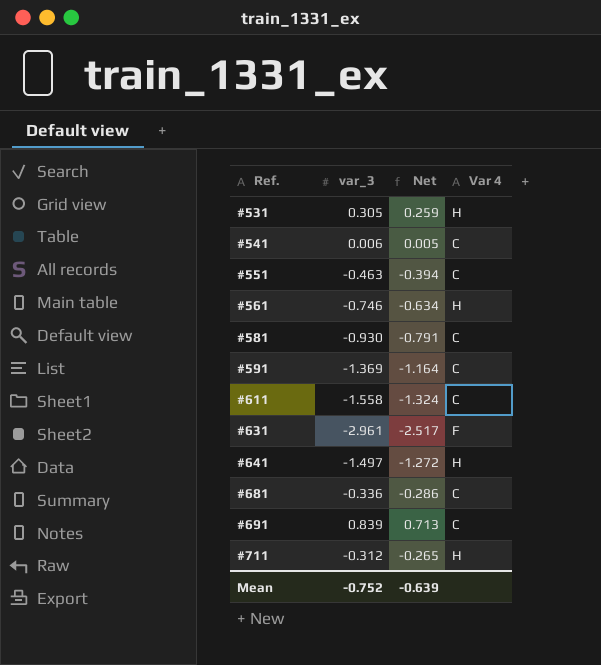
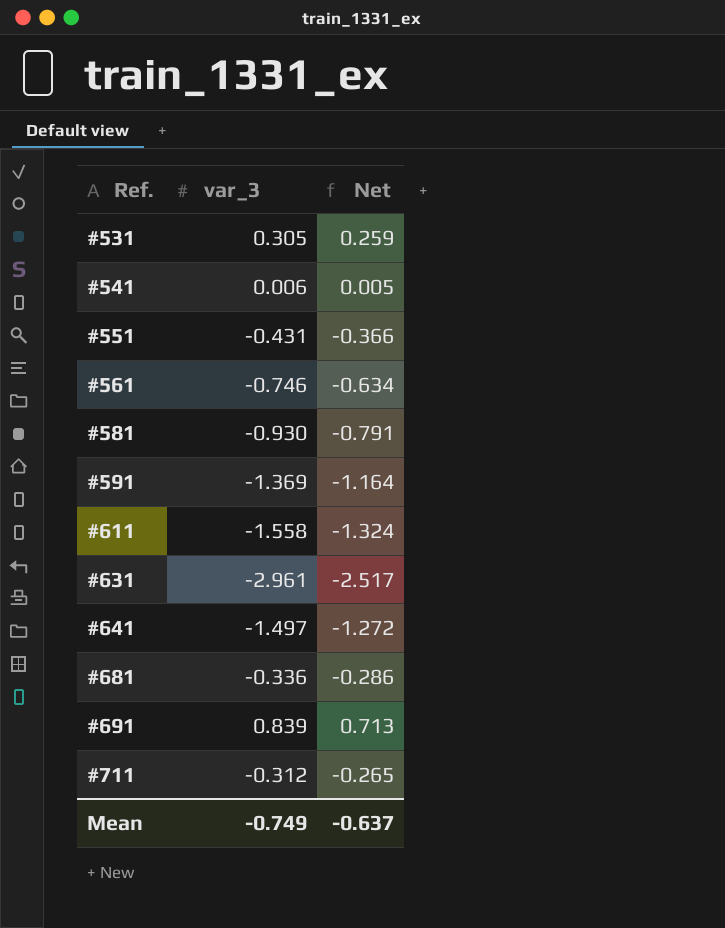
column Var 4 | position: 4 -> none
#551 | var_3: -0.463 -> -0.431
#551 | Net: -0.394 -> -0.366
Mean | var_3: -0.752 -> -0.749
Mean | Net: -0.639 -> -0.637

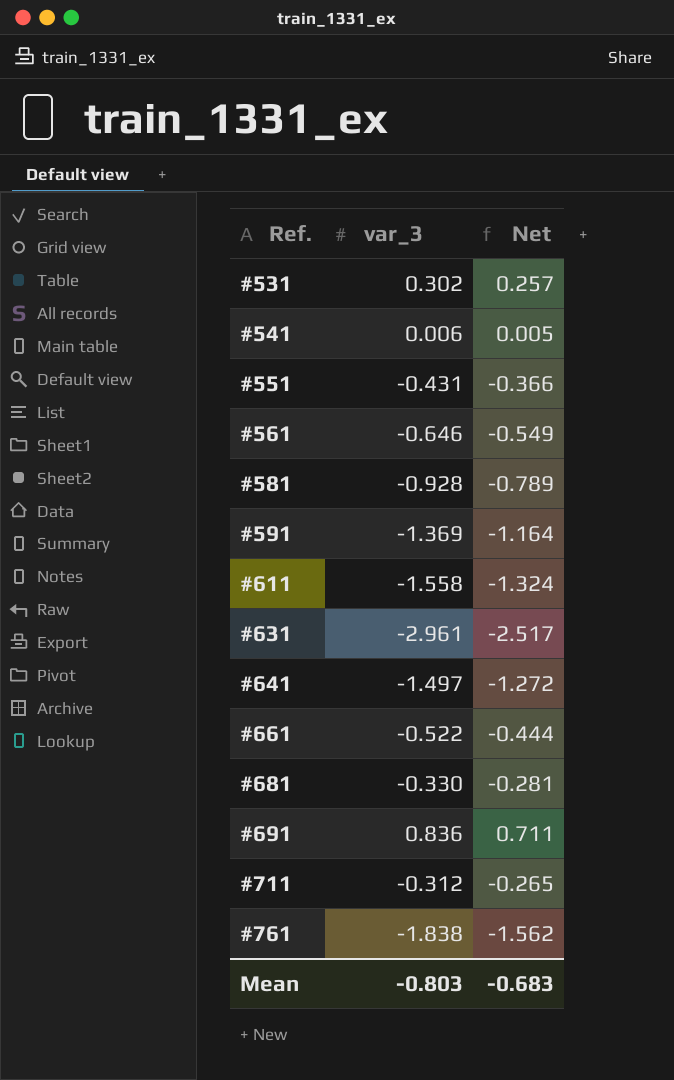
#531 | var_3: 0.305 -> 0.302
#531 | Net: 0.259 -> 0.257
#561 | var_3: -0.746 -> -0.646
#561 | Net: -0.634 -> -0.549
#581 | var_3: -0.930 -> -0.928
#581 | Net: -0.791 -> -0.789
row #661: none -> -0.522 | -0.444
#681 | var_3: -0.336 -> -0.330
#681 | Net: -0.286 -> -0.281
#691 | var_3: 0.839 -> 0.836
#691 | Net: 0.713 -> 0.711
row #761: none -> -1.838 | -1.562
Mean | var_3: -0.749 -> -0.803
Mean | Net: -0.637 -> -0.683

